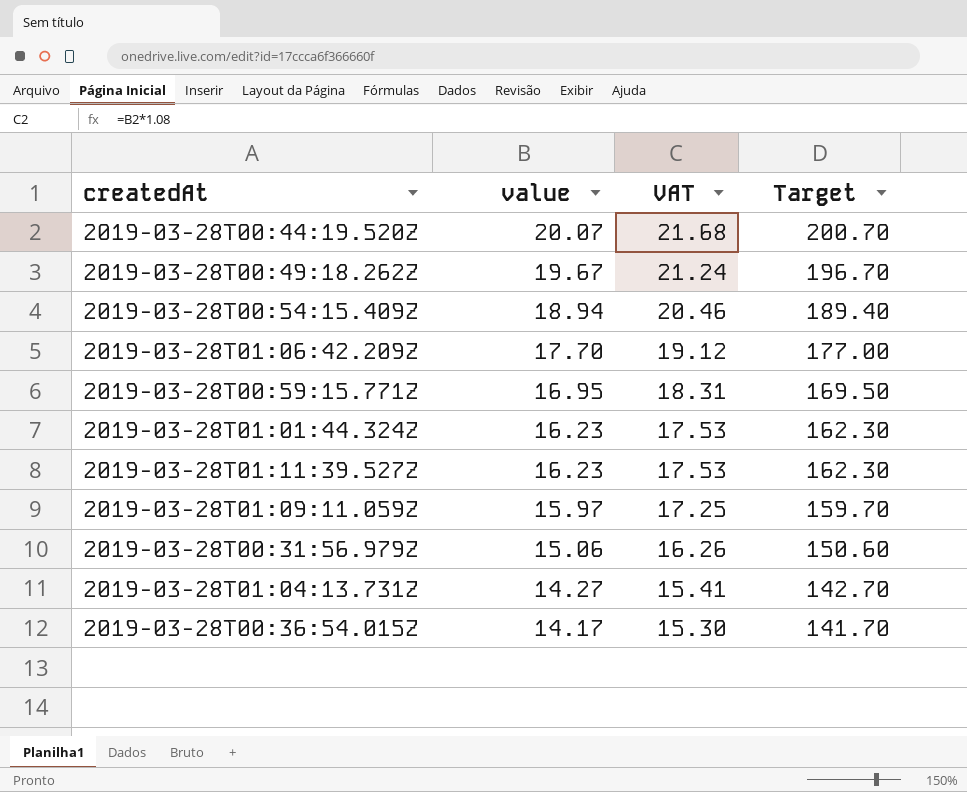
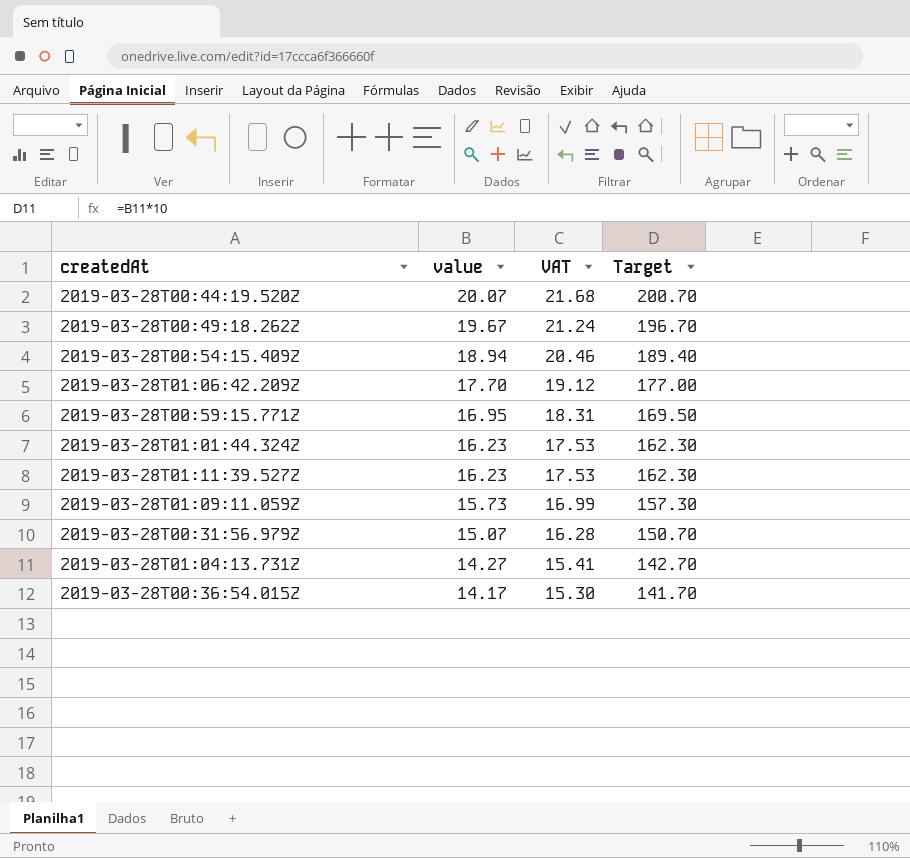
2019-03-28T01:09:11.059Z | value: 15.97 -> 15.73
2019-03-28T01:09:11.059Z | VAT: 17.25 -> 16.99
2019-03-28T01:09:11.059Z | Target: 159.70 -> 157.30
2019-03-28T00:31:56.979Z | value: 15.06 -> 15.07
2019-03-28T00:31:56.979Z | VAT: 16.26 -> 16.28
2019-03-28T00:31:56.979Z | Target: 150.60 -> 150.70

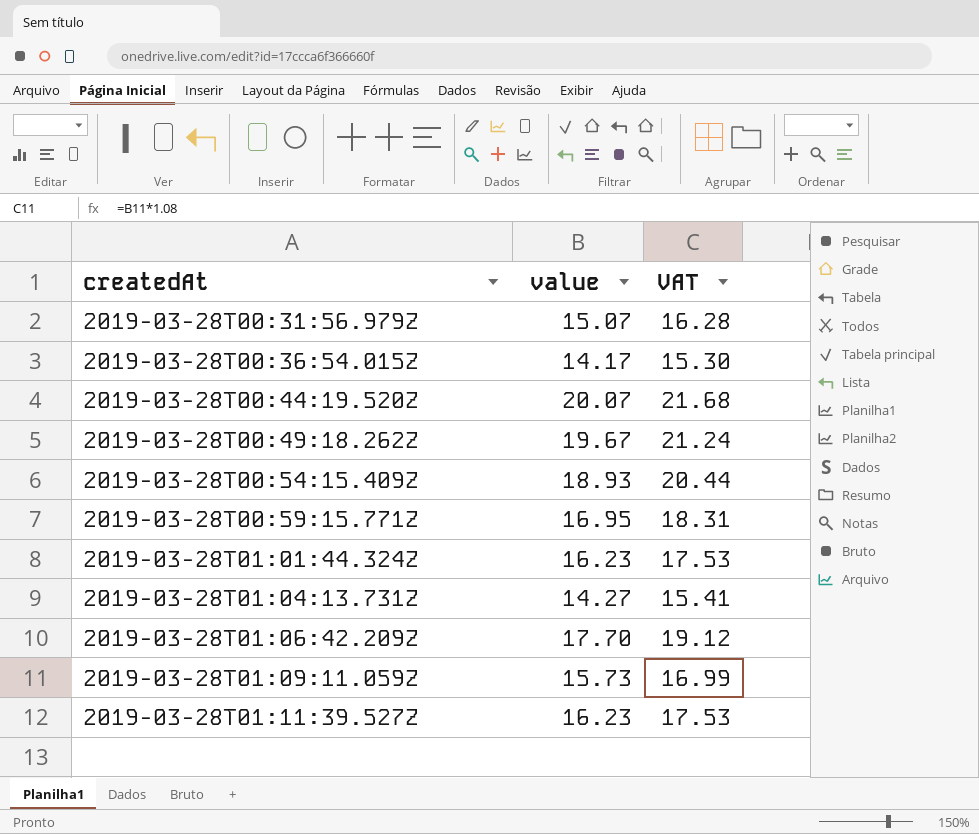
row order: value descending -> createdAt ascending
column Target | formula: [value] * 10 -> none
2019-03-28T00:54:15.409Z | value: 18.94 -> 18.93
2019-03-28T00:54:15.409Z | VAT: 20.46 -> 20.44

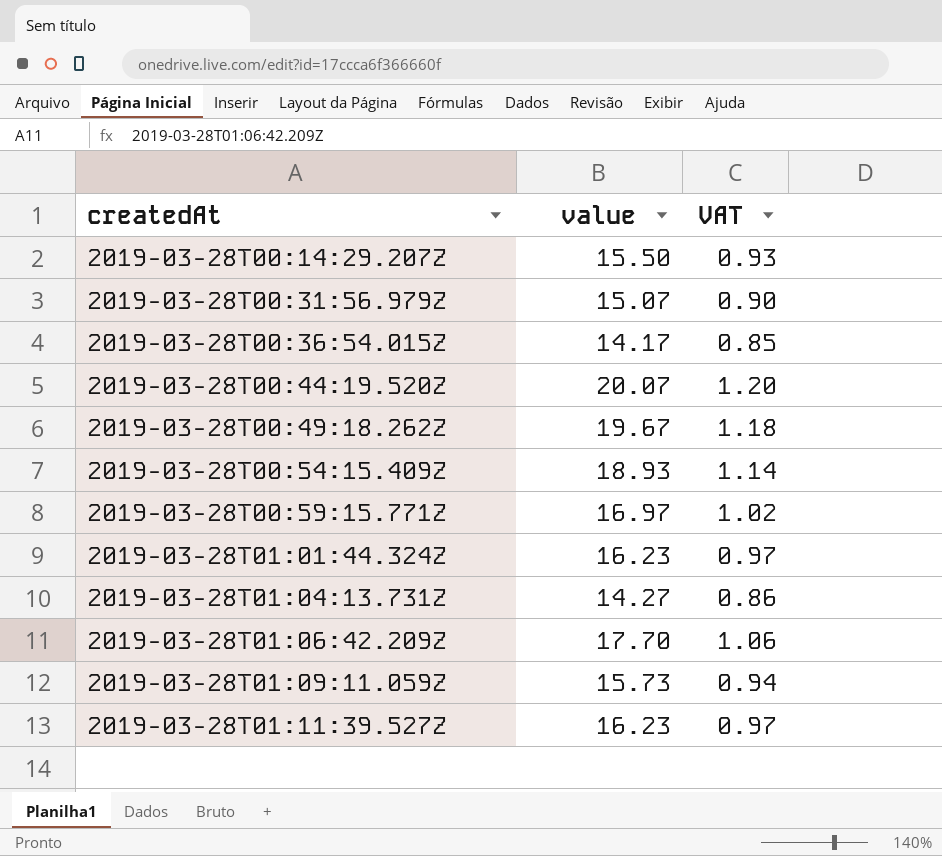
column VAT | formula: [value] * 1.08 -> [value] * 0.06
row 2019-03-28T00:14:29.207Z: none -> 15.50 | 0.93
2019-03-28T00:59:15.771Z | value: 16.95 -> 16.97

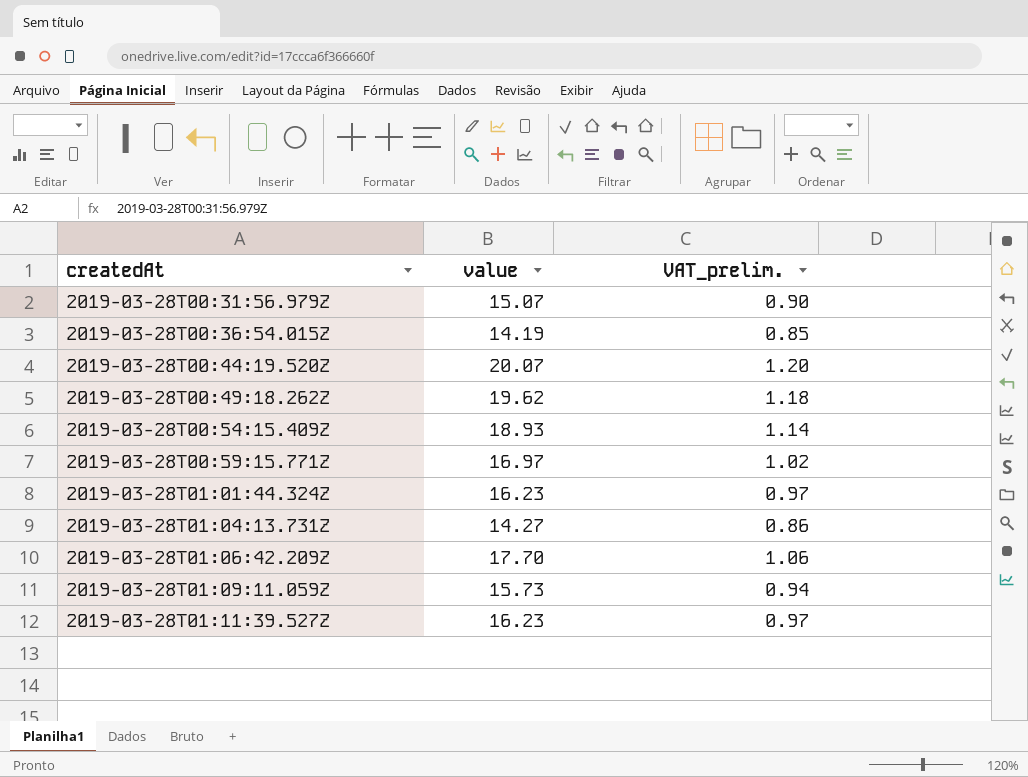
column name: VAT -> VAT_prelim.
row 2019-03-28T00:14:29.207Z: 15.50 | 0.93 -> none
2019-03-28T00:36:54.015Z | value: 14.17 -> 14.19
2019-03-28T00:49:18.262Z | value: 19.67 -> 19.62

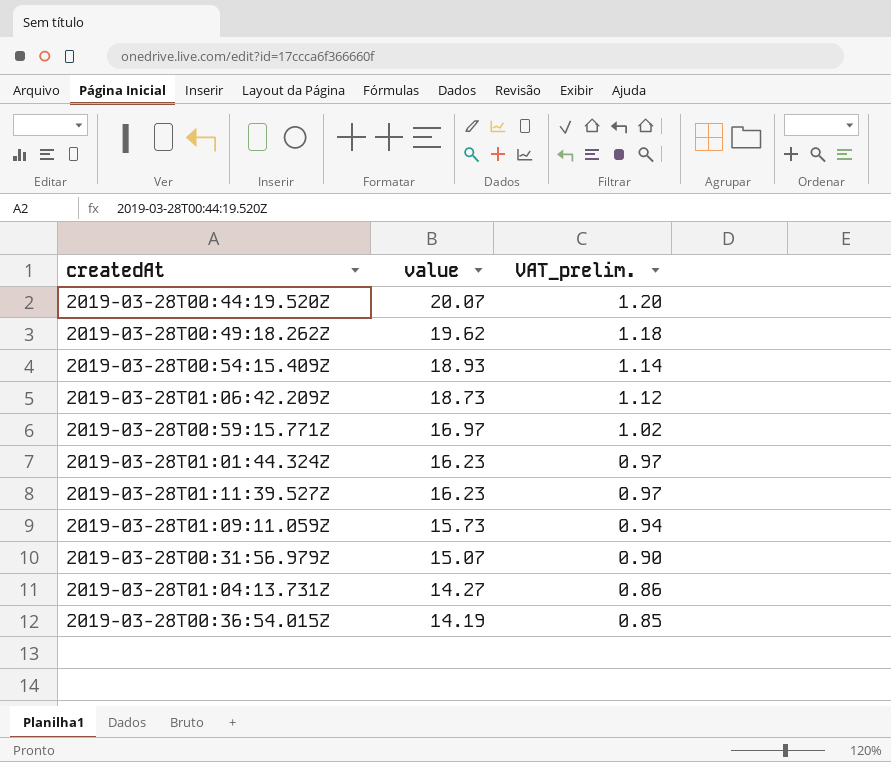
row order: createdAt ascending -> value descending
2019-03-28T01:06:42.209Z | value: 17.70 -> 18.73
2019-03-28T01:06:42.209Z | VAT_prelim.: 1.06 -> 1.12

